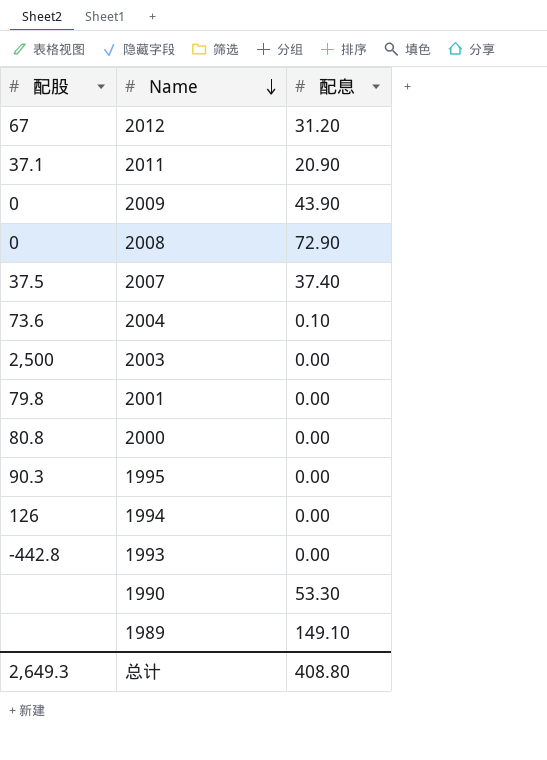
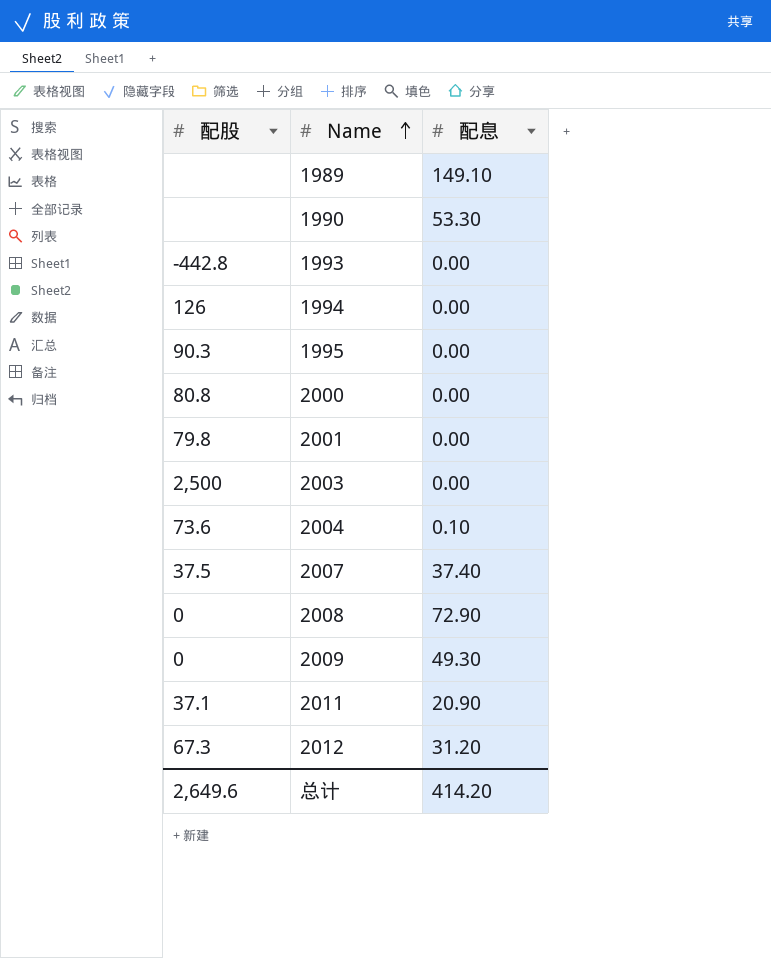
row order: Name descending -> Name ascending
2009 | 配息: 43.90 -> 49.30
2012 | 配股: 67 -> 67.3
总计 | 配股: 2,649.3 -> 2,649.6
总计 | 配息: 408.80 -> 414.20

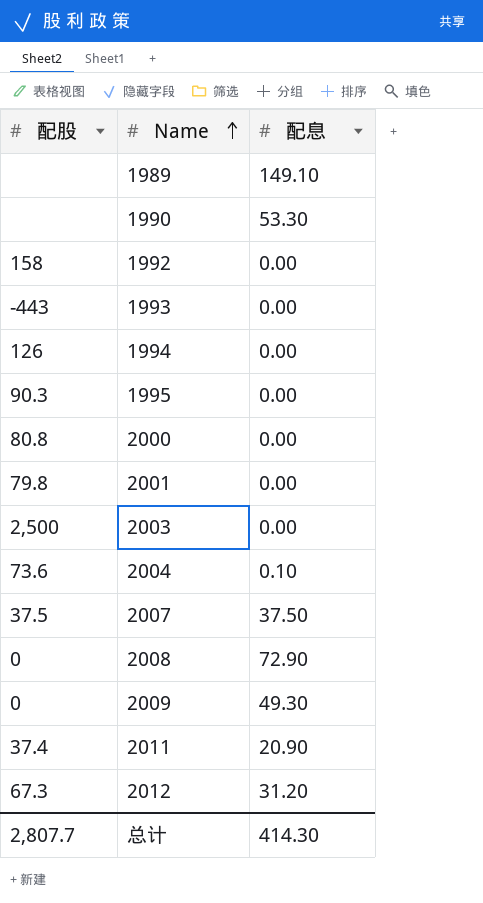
row 1992: none -> 158 | 0.00
1993 | 配股: -442.8 -> -443
2007 | 配息: 37.40 -> 37.50
2011 | 配股: 37.1 -> 37.4
总计 | 配股: 2,649.6 -> 2,807.7
总计 | 配息: 414.20 -> 414.30

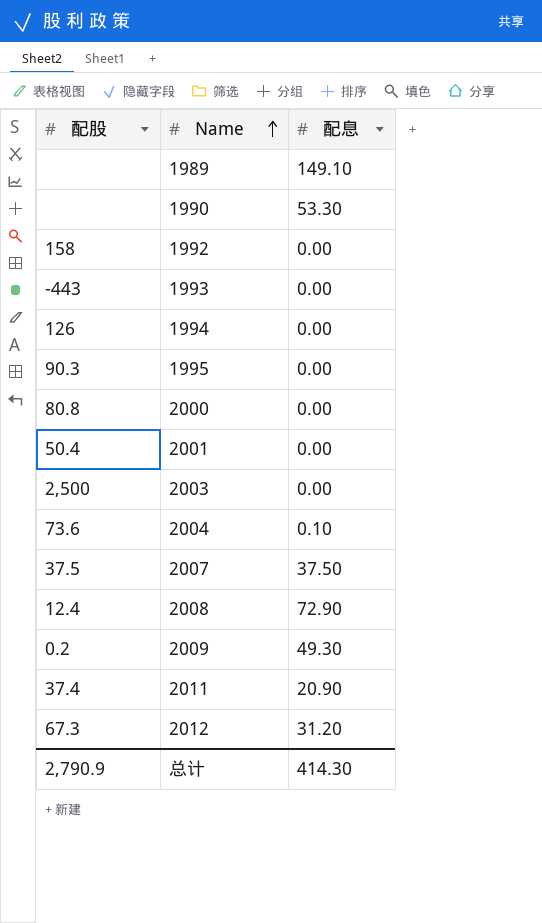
2001 | 配股: 79.8 -> 50.4
2008 | 配股: 0 -> 12.4
2009 | 配股: 0 -> 0.2
总计 | 配股: 2,807.7 -> 2,790.9

